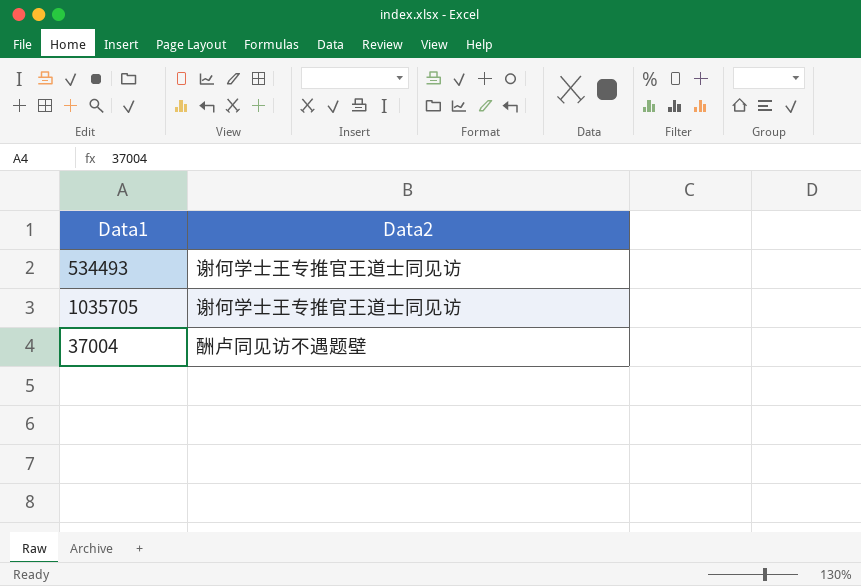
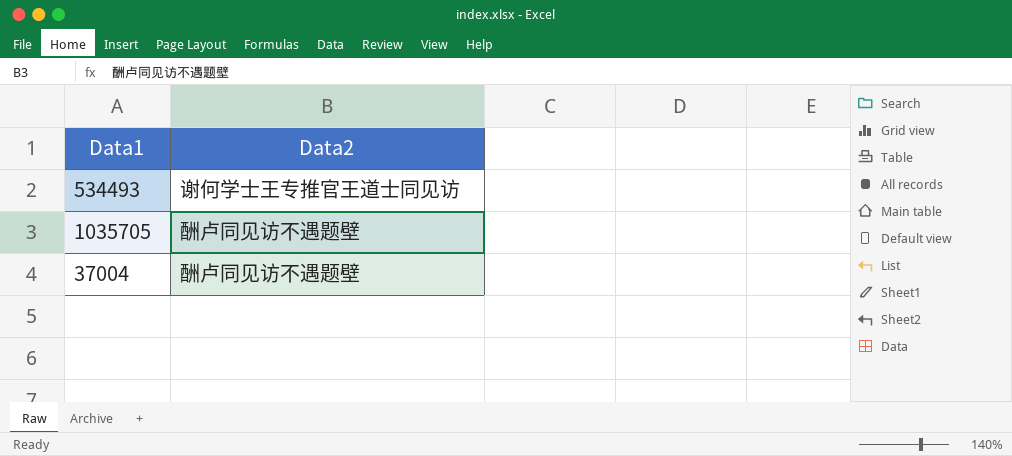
1035705 | Data2: 谢何学士王专推官王道士同见访 -> 酬卢同见访不遇题壁

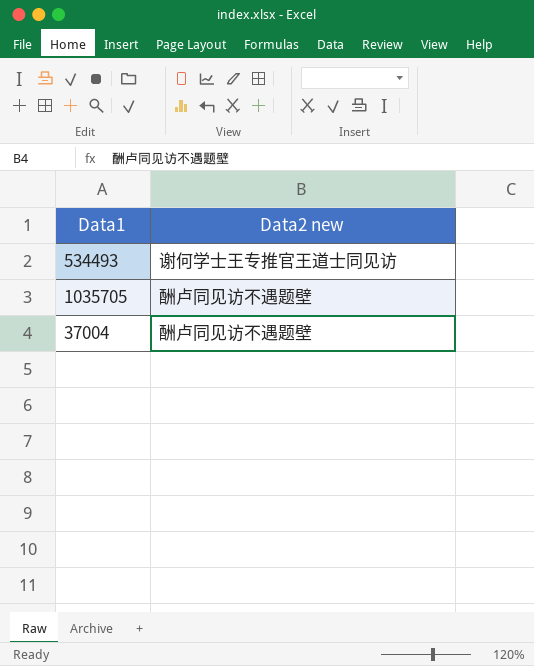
column name: Data2 -> Data2 new

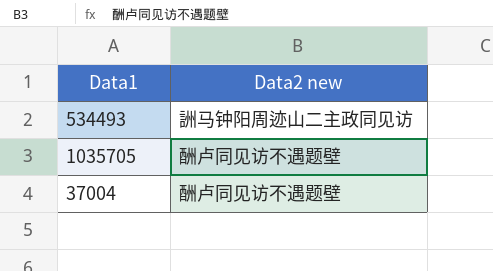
534493 | Data2 new: 谢何学士王专推官王道士同见访 -> 詶马钟阳周迹山二主政同见访

